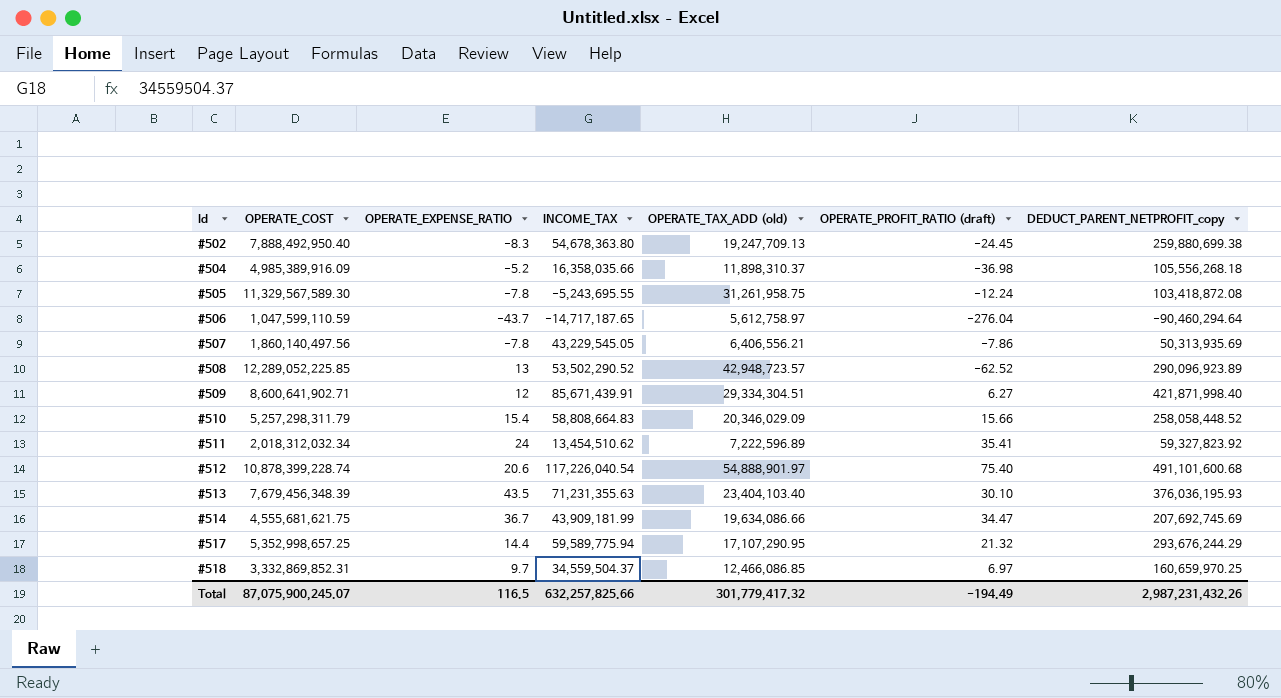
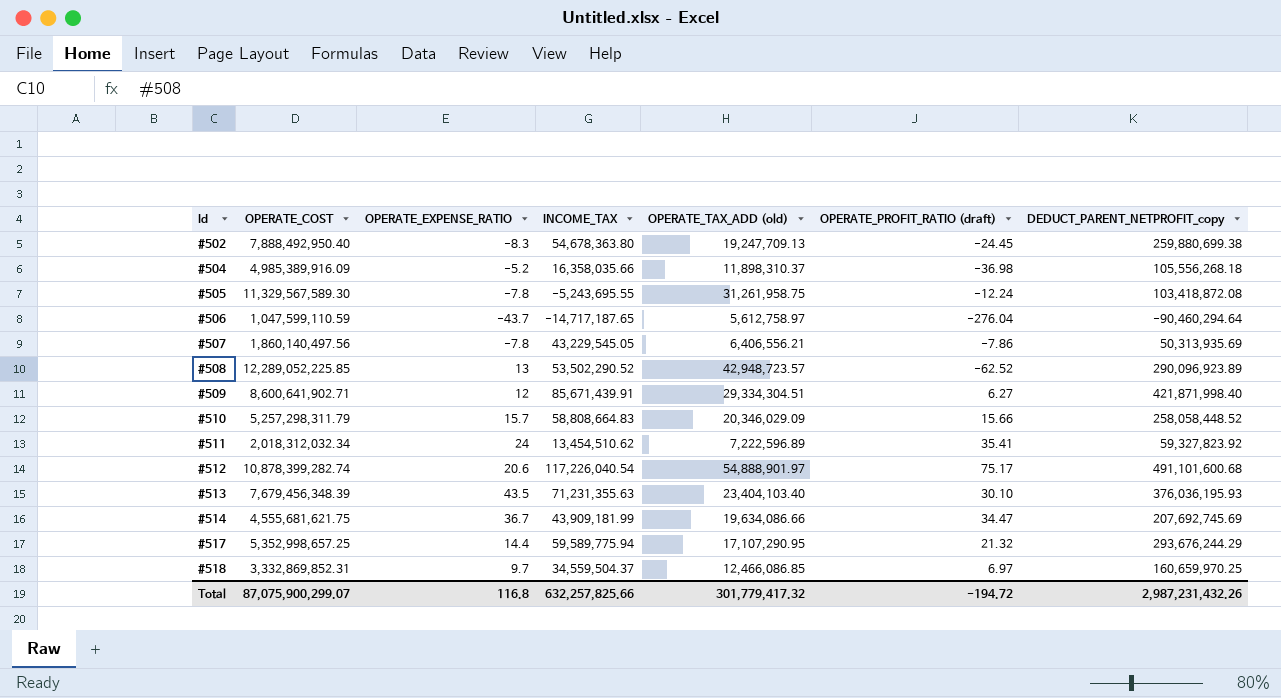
#510 | OPERATE_EXPENSE_RATIO: 15.4 -> 15.7
#512 | OPERATE_COST: 10,878,399,228.74 -> 10,878,399,282.74
#512 | OPERATE_PROFIT_RATIO (draft): 75.40 -> 75.17
Total | OPERATE_COST: 87,075,900,245.07 -> 87,075,900,299.07
Total | OPERATE_EXPENSE_RATIO: 116.5 -> 116.8
Total | OPERATE_PROFIT_RATIO (draft): -194.49 -> -194.72

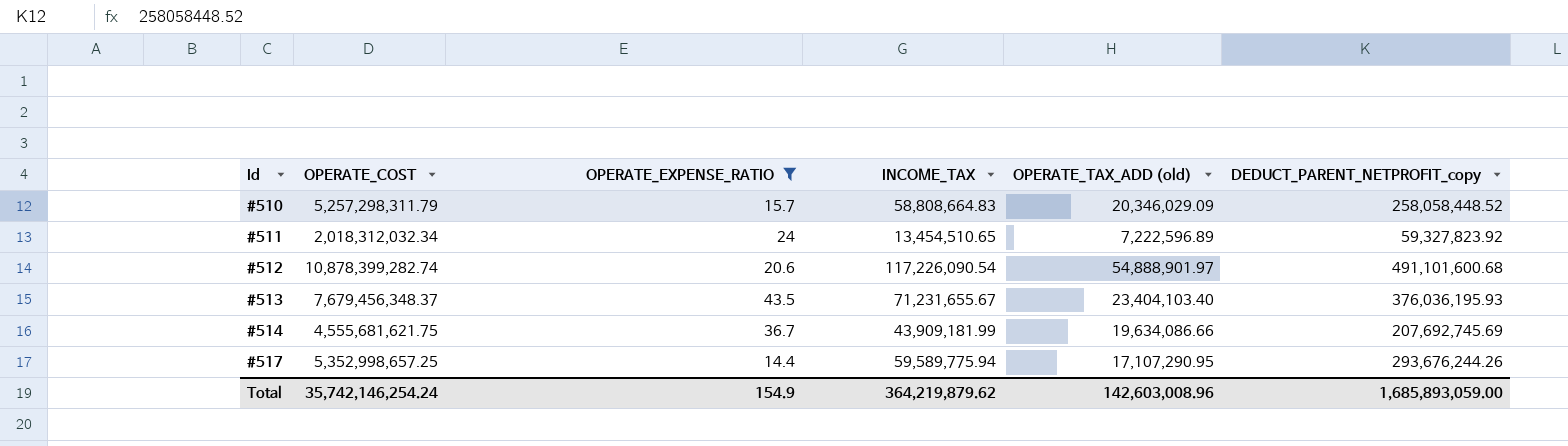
filter: none -> OPERATE_EXPENSE_RATIO >= 14.4
column OPERATE_PROFIT_RATIO (draft) | position: 6 -> none
#511 | INCOME_TAX: 13,454,510.62 -> 13,454,510.65
#512 | INCOME_TAX: 117,226,040.54 -> 117,226,090.54
#513 | OPERATE_COST: 7,679,456,348.39 -> 7,679,456,348.37
#513 | INCOME_TAX: 71,231,355.63 -> 71,231,655.67
#517 | DEDUCT_PARENT_NETPROFIT_copy: 293,676,244.29 -> 293,676,244.26
Total | OPERATE_COST: 87,075,900,299.07 -> 35,742,146,254.24
Total | OPERATE_EXPENSE_RATIO: 116.8 -> 154.9
Total | INCOME_TAX: 632,257,825.66 -> 364,219,879.62
Total | OPERATE_TAX_ADD (old): 301,779,417.32 -> 142,603,008.96
Total | DEDUCT_PARENT_NETPROFIT_copy: 2,987,231,432.26 -> 1,685,893,059.00

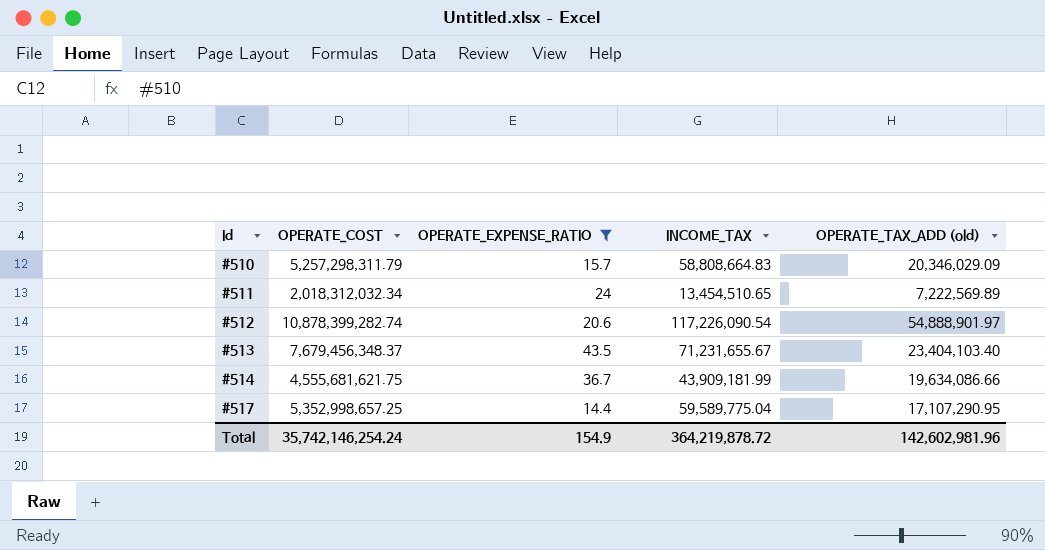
column DEDUCT_PARENT_NETPROFIT_copy | position: 6 -> none
#511 | OPERATE_TAX_ADD (old): 7,222,596.89 -> 7,222,569.89
#517 | INCOME_TAX: 59,589,775.94 -> 59,589,775.04
Total | INCOME_TAX: 364,219,879.62 -> 364,219,878.72
Total | OPERATE_TAX_ADD (old): 142,603,008.96 -> 142,602,981.96

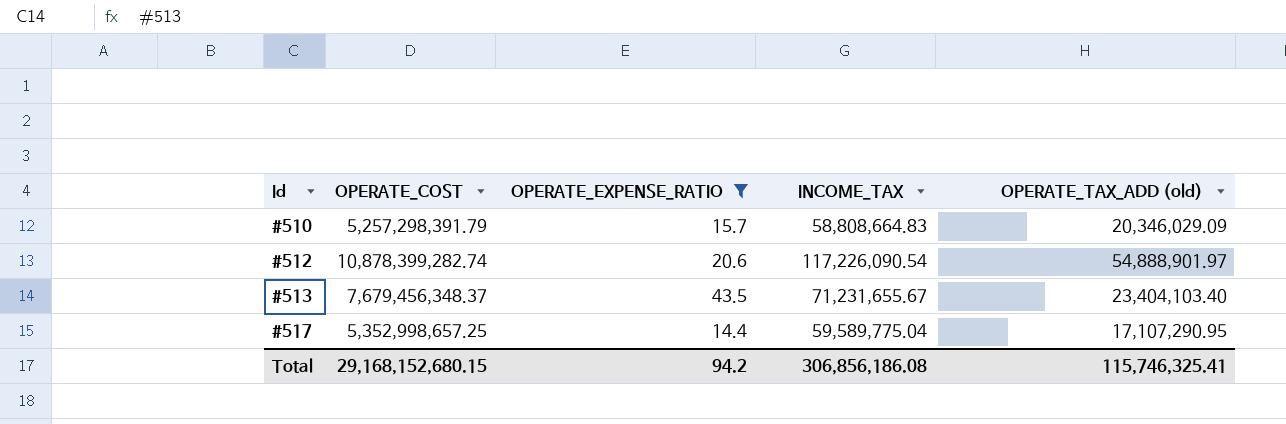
row #511: 2,018,312,032.34 | 24 | 13,454,510.65 | 7,222,569.89 -> none
row #514: 4,555,681,621.75 | 36.7 | 43,909,181.99 | 19,634,086.66 -> none
#510 | OPERATE_COST: 5,257,298,311.79 -> 5,257,298,391.79
Total | OPERATE_COST: 35,742,146,254.24 -> 29,168,152,680.15
Total | OPERATE_EXPENSE_RATIO: 154.9 -> 94.2
Total | INCOME_TAX: 364,219,878.72 -> 306,856,186.08
Total | OPERATE_TAX_ADD (old): 142,602,981.96 -> 115,746,325.41

